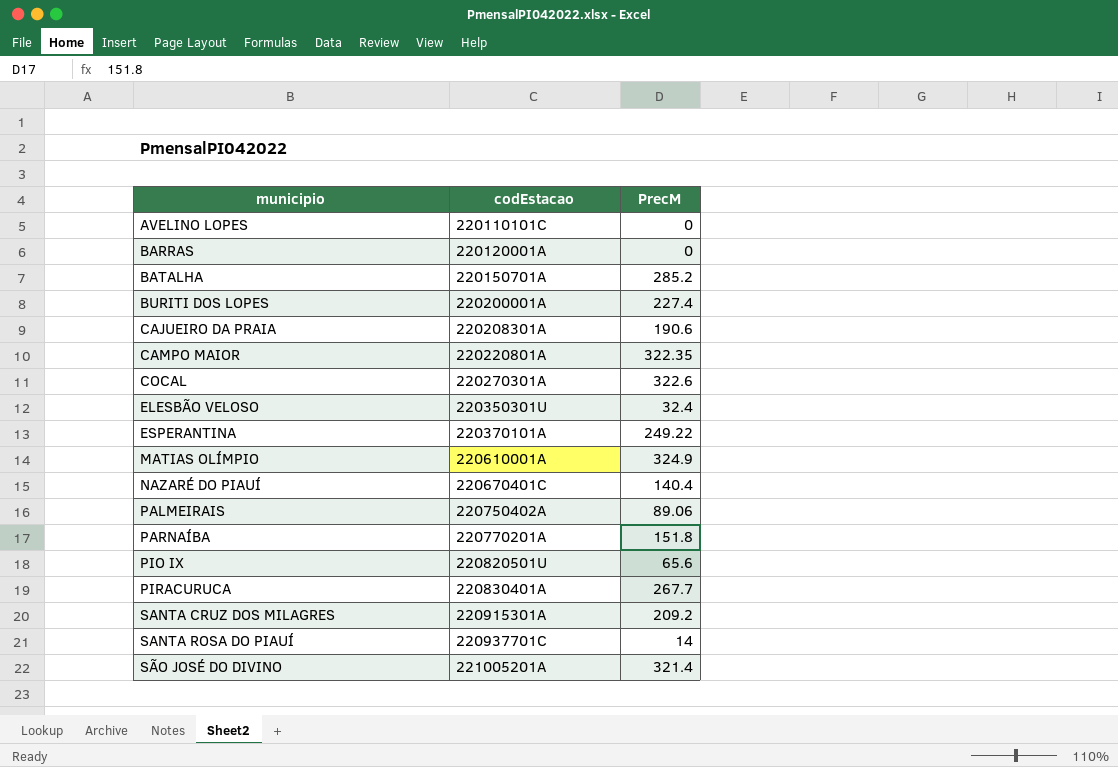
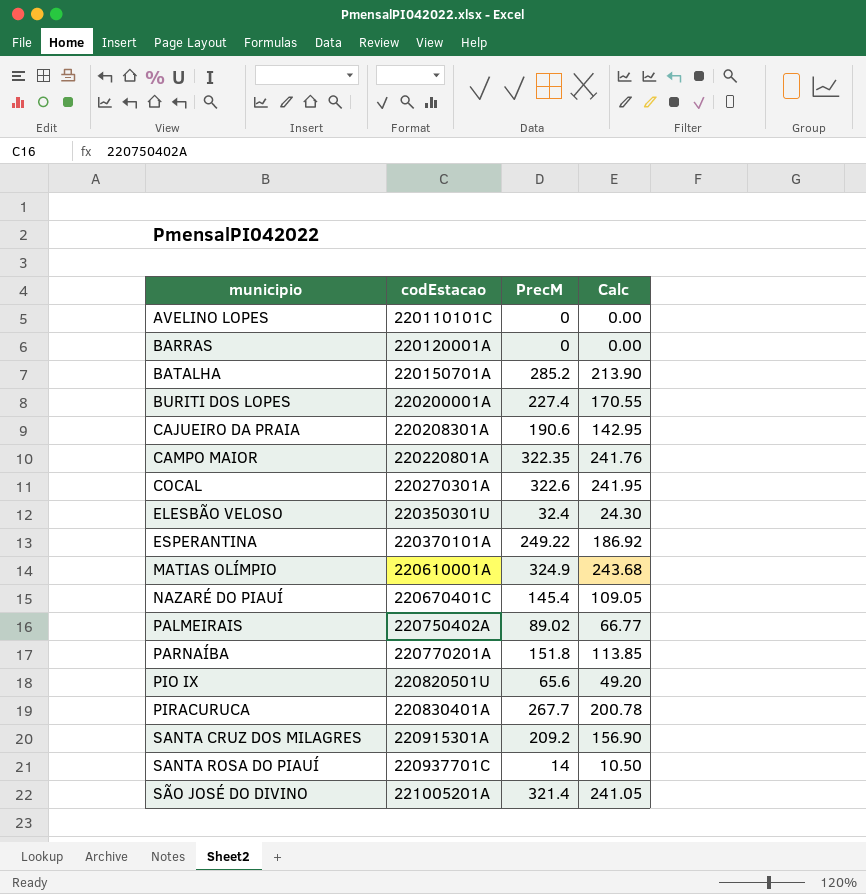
column Calc | formula: none -> [PrecM] * 0.75
NAZARÉ DO PIAUÍ | PrecM: 140.4 -> 145.4
PALMEIRAIS | PrecM: 89.06 -> 89.02

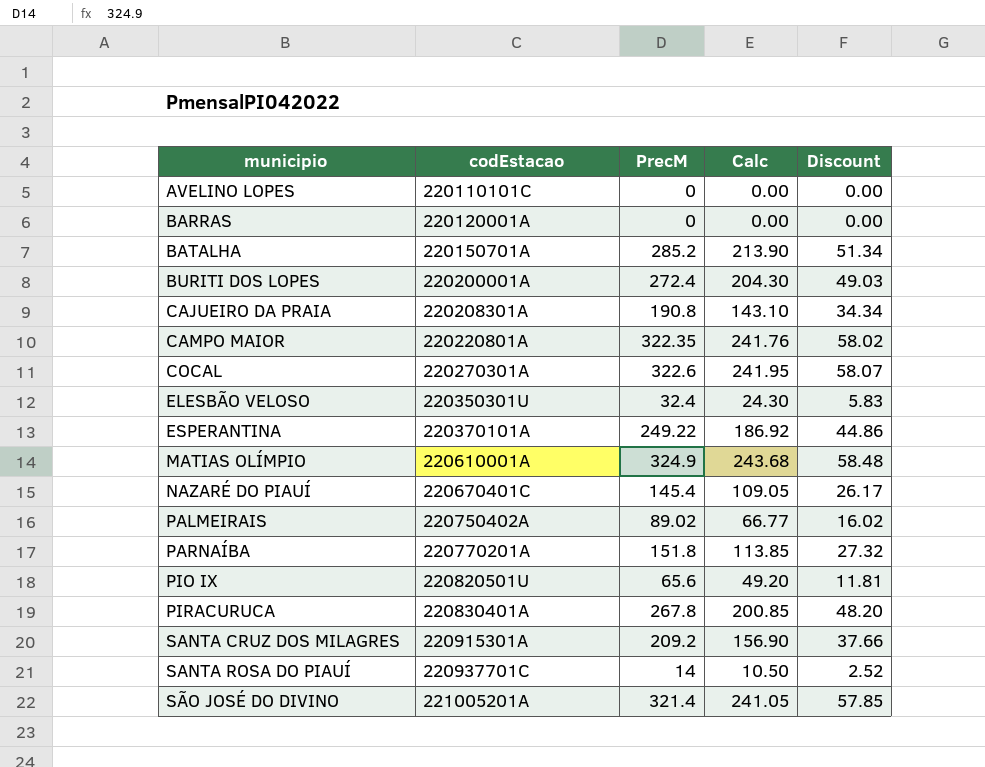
column Discount | formula: none -> [PrecM] * 0.18
BURITI DOS LOPES | PrecM: 227.4 -> 272.4
BURITI DOS LOPES | Calc: 170.55 -> 204.30
CAJUEIRO DA PRAIA | PrecM: 190.6 -> 190.8
CAJUEIRO DA PRAIA | Calc: 142.95 -> 143.10
PIRACURUCA | PrecM: 267.7 -> 267.8
PIRACURUCA | Calc: 200.78 -> 200.85

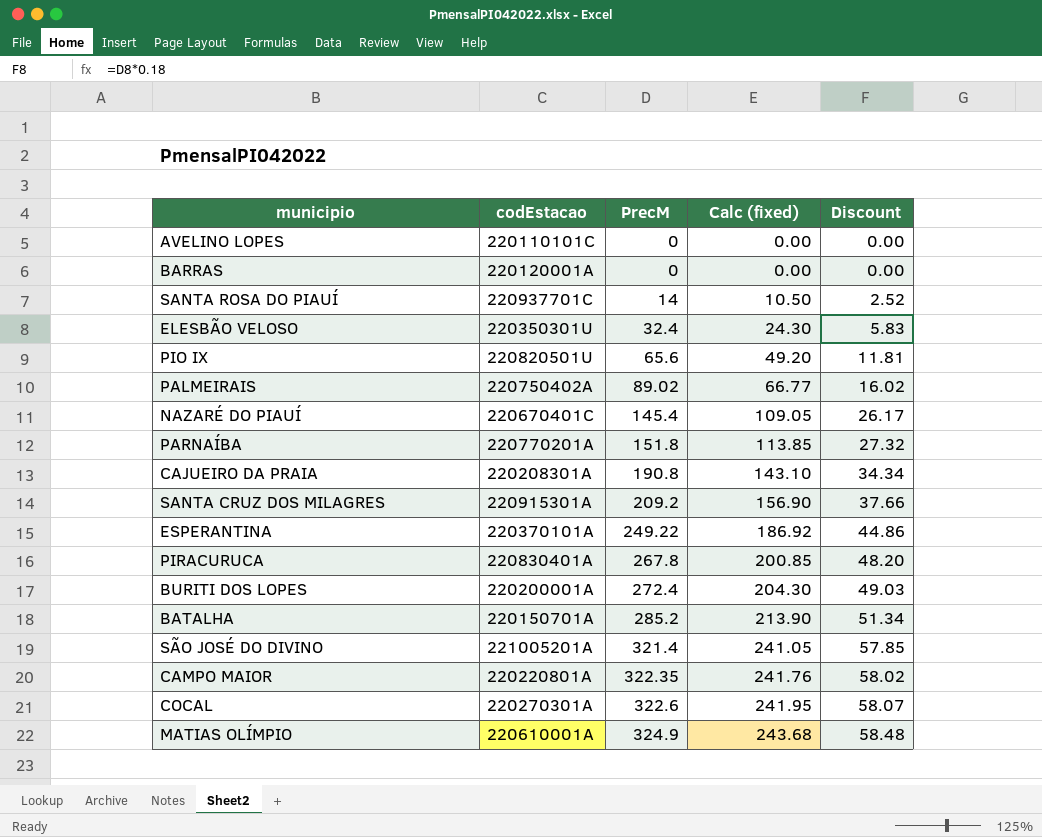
row order: municipio ascending -> PrecM ascending
column name: Calc -> Calc (fixed)

